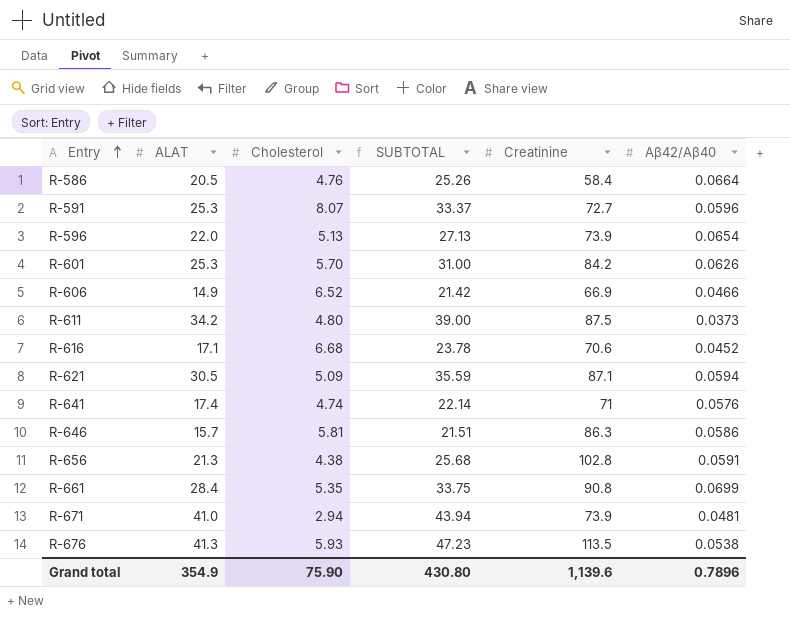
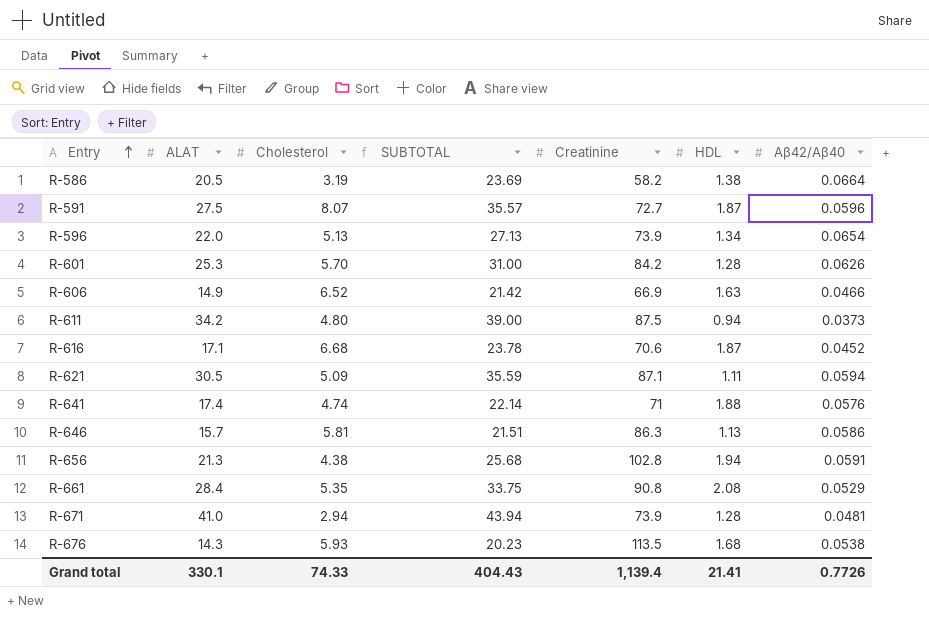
column HDL | position: none -> 6
R-586 | Cholesterol: 4.76 -> 3.19
R-586 | SUBTOTAL: 25.26 -> 23.69
R-586 | Creatinine: 58.4 -> 58.2
R-591 | ALAT: 25.3 -> 27.5
R-591 | SUBTOTAL: 33.37 -> 35.57
R-661 | Aβ42/Aβ40: 0.0699 -> 0.0529
R-676 | ALAT: 41.3 -> 14.3
R-676 | SUBTOTAL: 47.23 -> 20.23
Grand total | ALAT: 354.9 -> 330.1
Grand total | Cholesterol: 75.90 -> 74.33
Grand total | SUBTOTAL: 430.80 -> 404.43
Grand total | Creatinine: 1,139.6 -> 1,139.4
Grand total | Aβ42/Aβ40: 0.7896 -> 0.7726

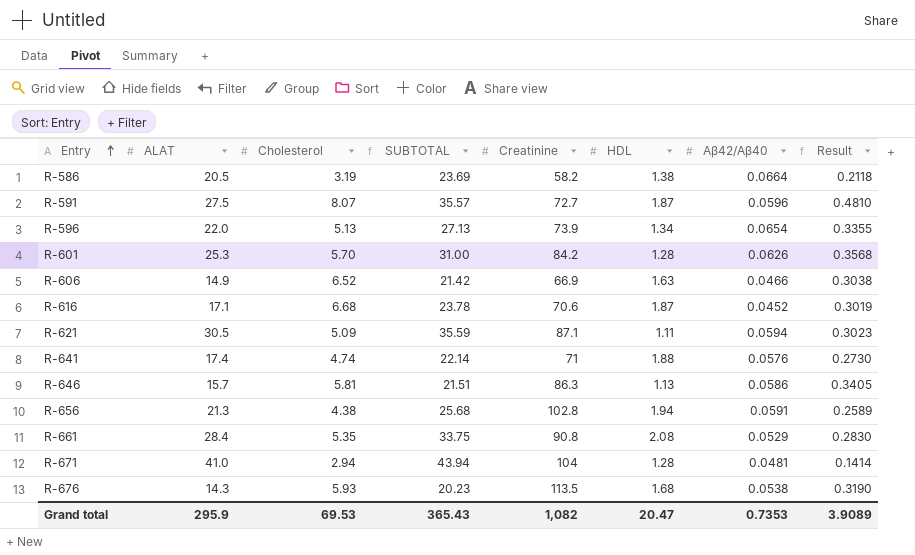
column Result | formula: none -> [Cholesterol] * [Aβ42/Aβ40]
row R-611: 34.2 | 4.80 | 39.00 | 87.5 | 0.94 | 0.0373 -> none
R-671 | Creatinine: 73.9 -> 104
Grand total | ALAT: 330.1 -> 295.9
Grand total | Cholesterol: 74.33 -> 69.53
Grand total | SUBTOTAL: 404.43 -> 365.43
Grand total | Creatinine: 1,139.4 -> 1,082
Grand total | HDL: 21.41 -> 20.47
Grand total | Aβ42/Aβ40: 0.7726 -> 0.7353

